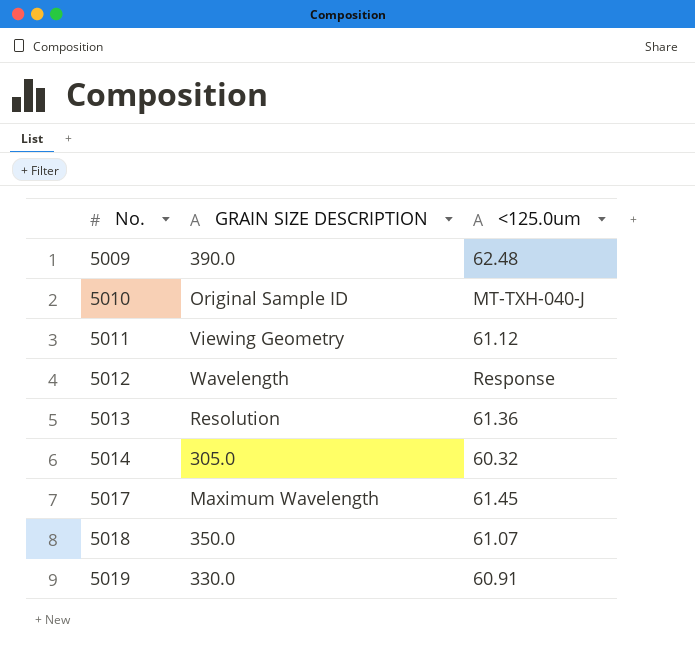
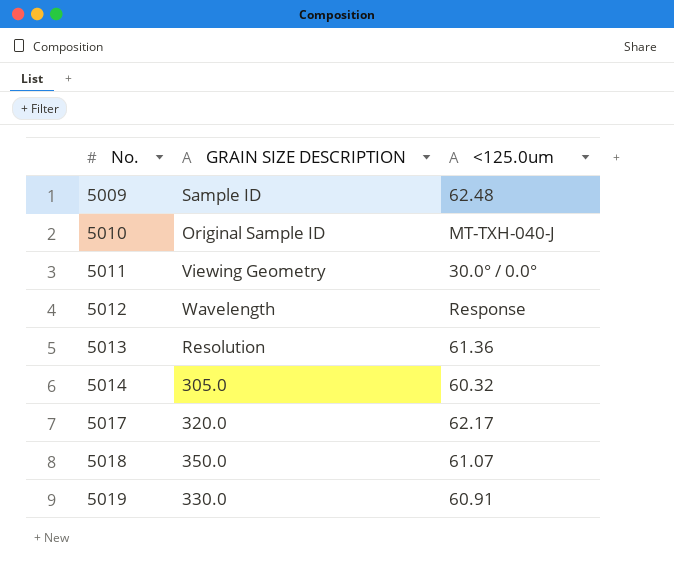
5009 | GRAIN SIZE DESCRIPTION: 390.0 -> Sample ID
5011 | <125.0um: 61.12 -> 30.0° / 0.0°
5017 | GRAIN SIZE DESCRIPTION: Maximum Wavelength -> 320.0
5017 | <125.0um: 61.45 -> 62.17

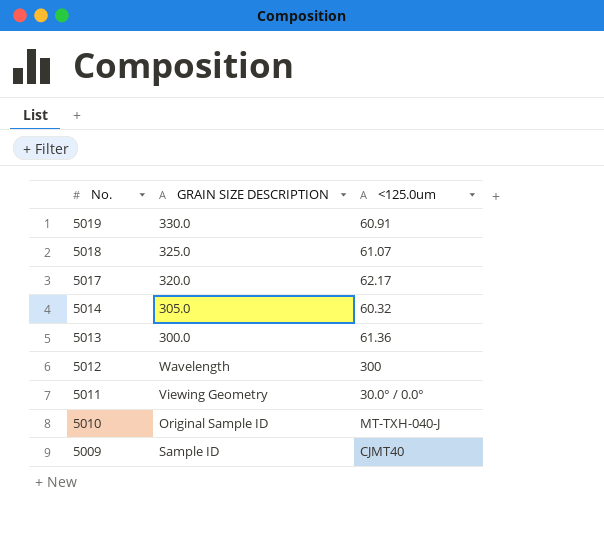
row order: No. ascending -> No. descending
5018 | GRAIN SIZE DESCRIPTION: 350.0 -> 325.0
5013 | GRAIN SIZE DESCRIPTION: Resolution -> 300.0
5012 | <125.0um: Response -> 300
5009 | <125.0um: 62.48 -> CJMT40

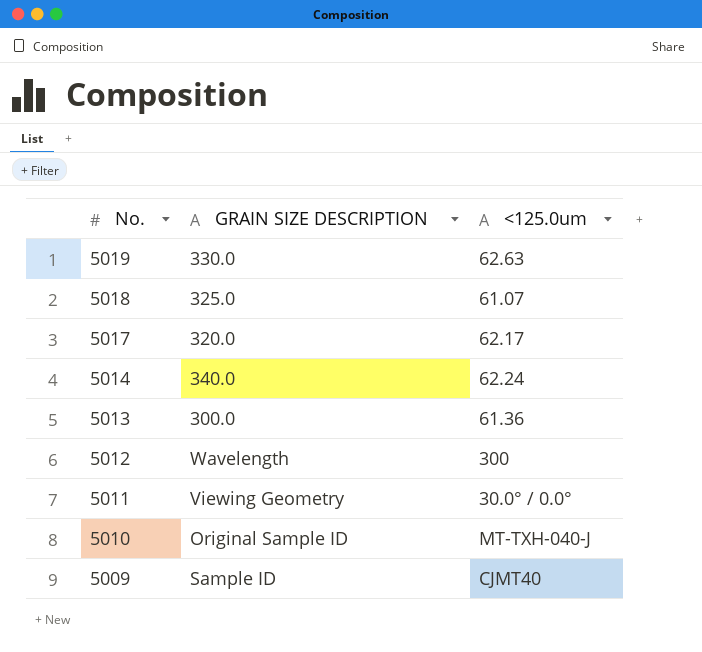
5019 | <125.0um: 60.91 -> 62.63
5014 | GRAIN SIZE DESCRIPTION: 305.0 -> 340.0
5014 | <125.0um: 60.32 -> 62.24

